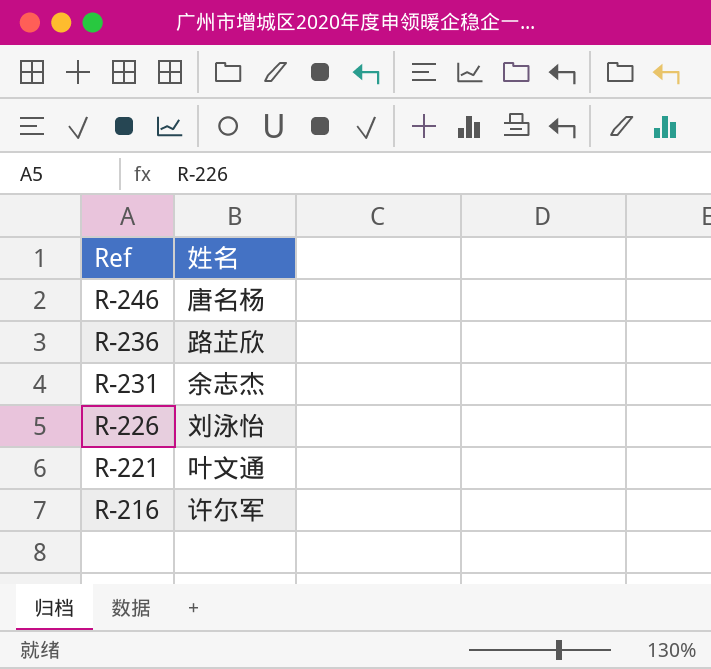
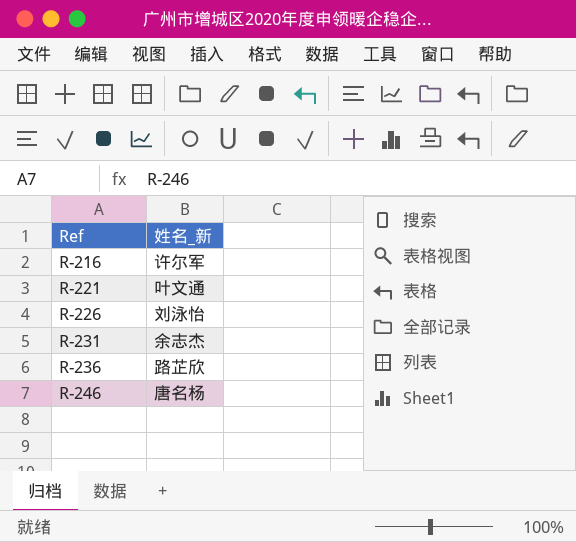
row order: Ref descending -> Ref ascending
column name: 姓名 -> 姓名_新

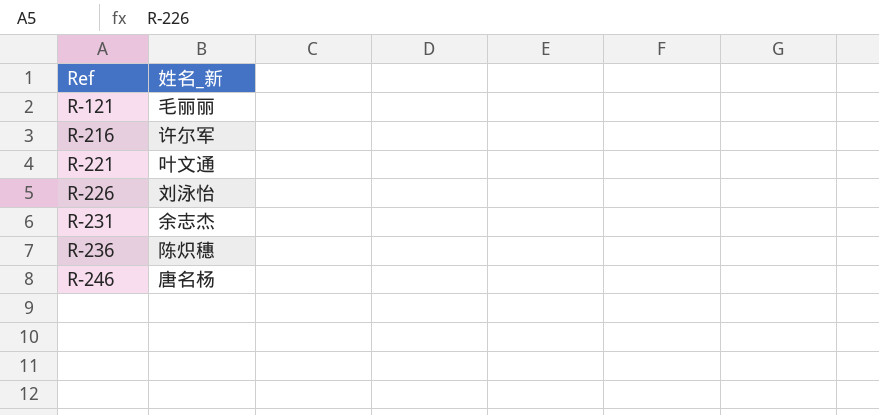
row R-121: none -> 毛丽丽
R-236 | 姓名_新: 路芷欣 -> 陈炽穗

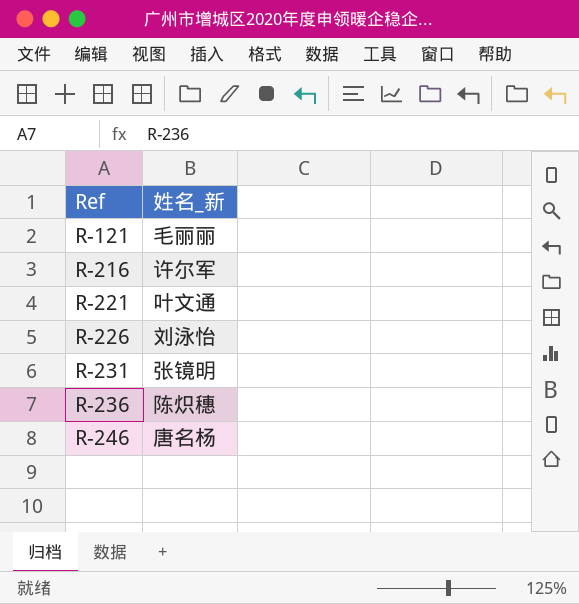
R-231 | 姓名_新: 余志杰 -> 张镜明

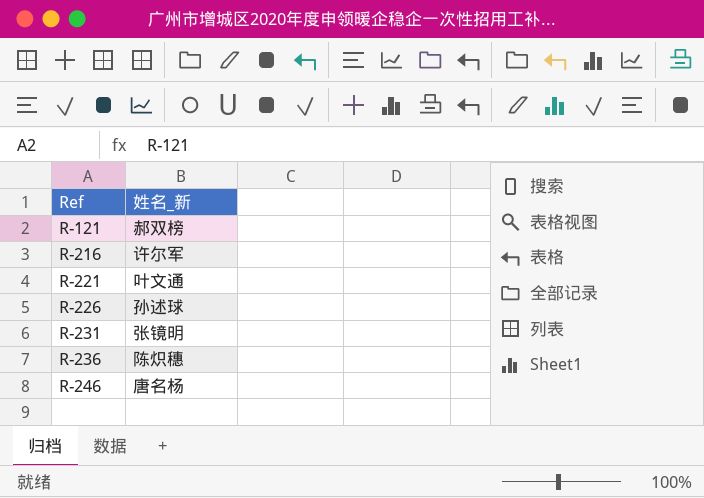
R-121 | 姓名_新: 毛丽丽 -> 郝双榜
R-226 | 姓名_新: 刘泳怡 -> 孙述球

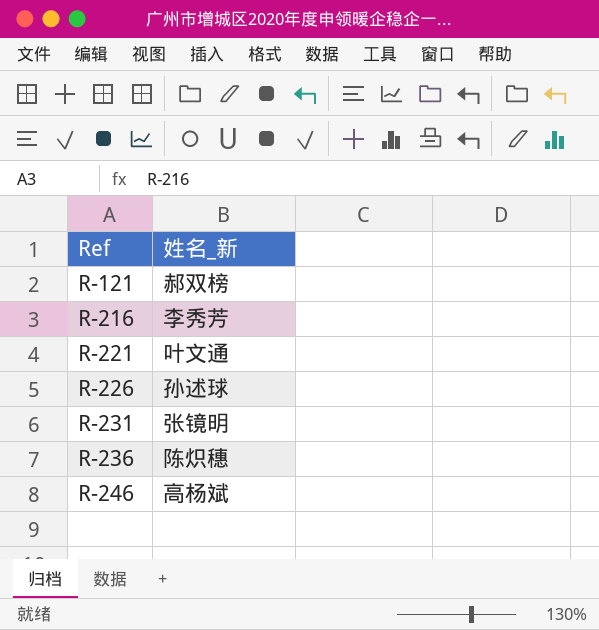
R-216 | 姓名_新: 许尔军 -> 李秀芳
R-246 | 姓名_新: 唐名杨 -> 高杨斌

